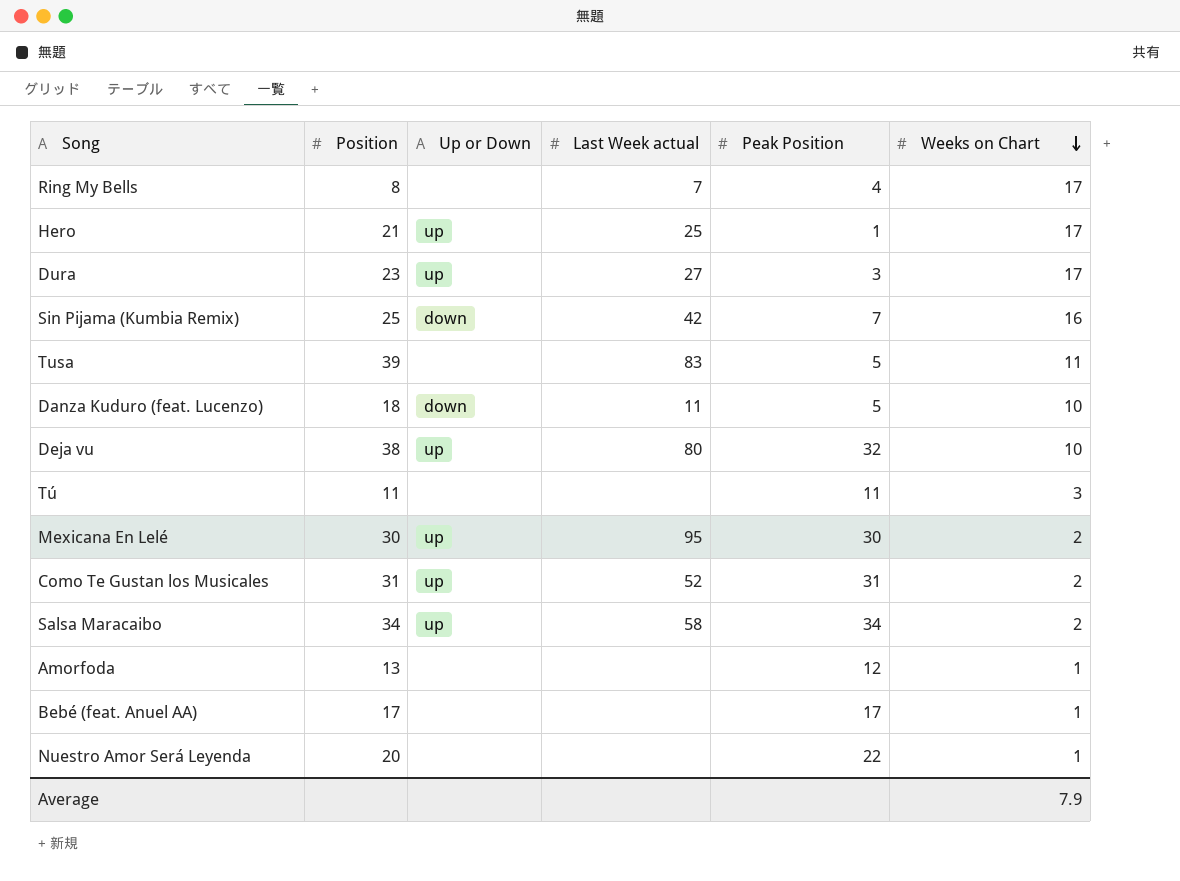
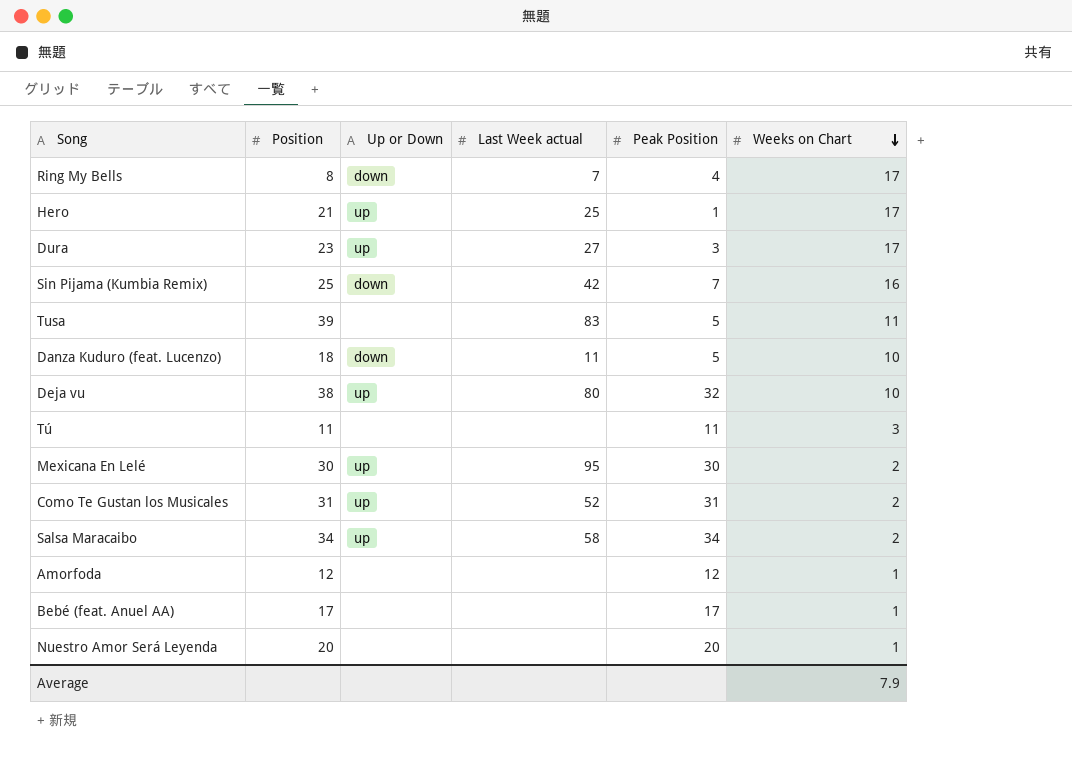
Ring My Bells | Up or Down: none -> down
Amorfoda | Position: 13 -> 12
Nuestro Amor Será Leyenda | Peak Position: 22 -> 20

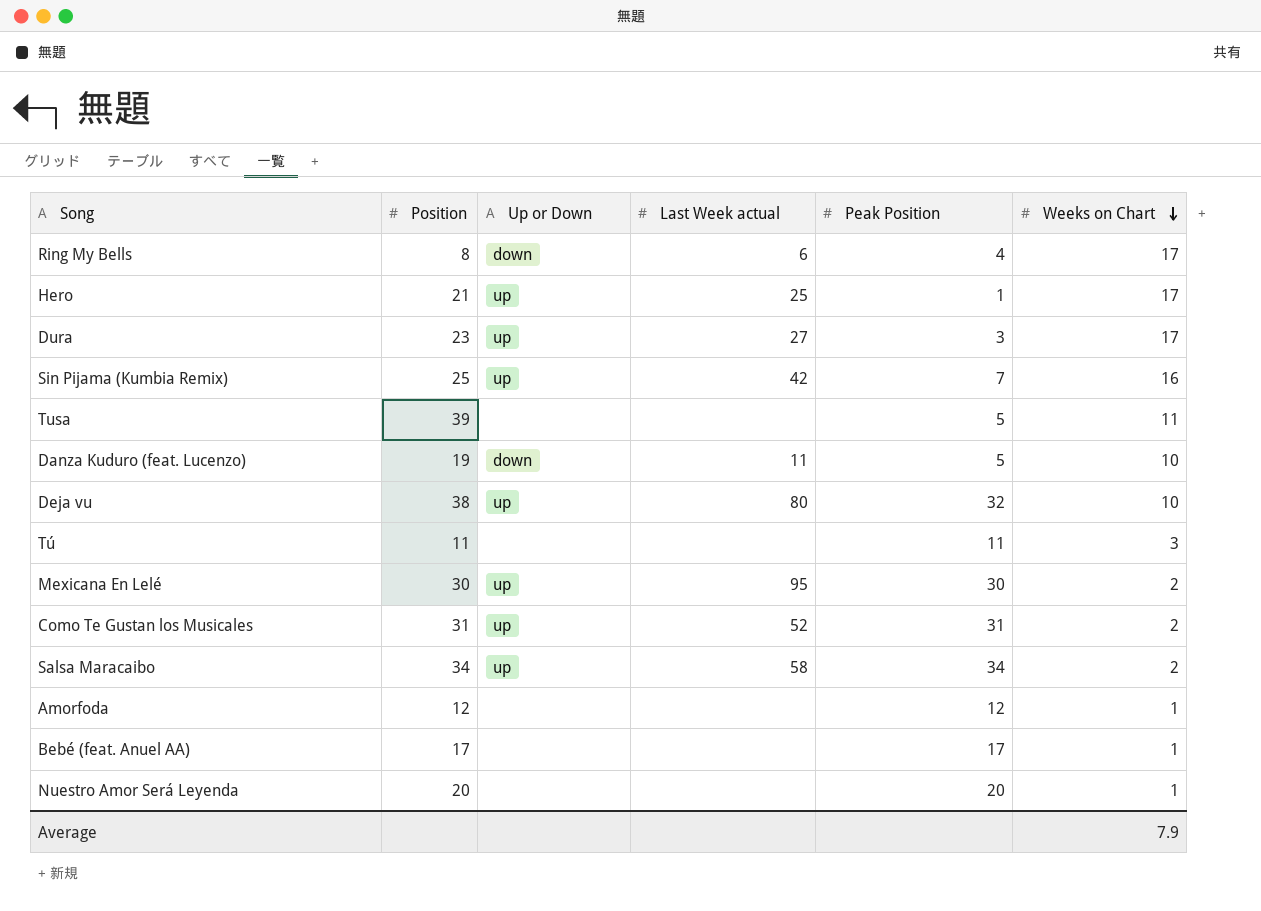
Ring My Bells | Last Week actual: 7 -> 6
Sin Pijama (Kumbia Remix) | Up or Down: down -> up
Tusa | Last Week actual: 83 -> none
Danza Kuduro (feat. Lucenzo) | Position: 18 -> 19

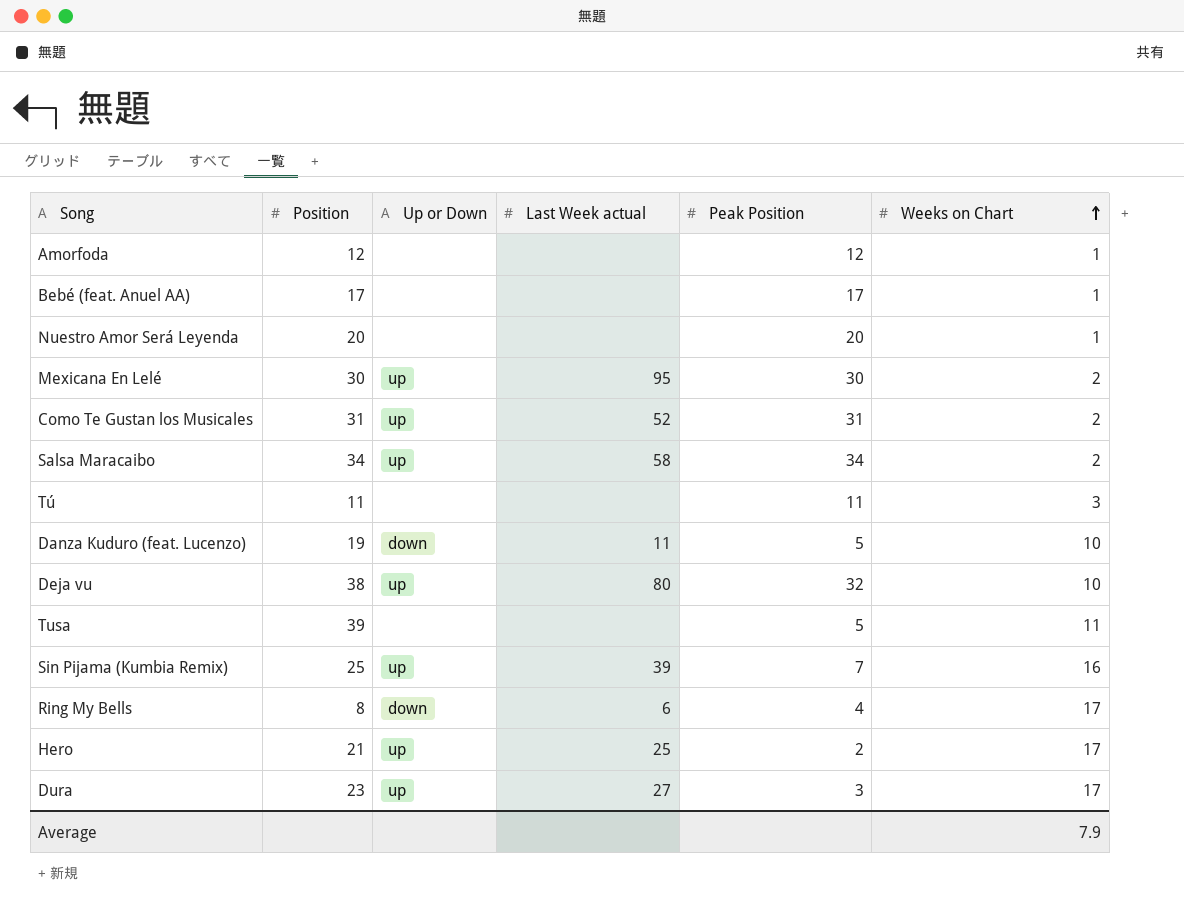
row order: Weeks on Chart descending -> Weeks on Chart ascending
Sin Pijama (Kumbia Remix) | Last Week actual: 42 -> 39
Hero | Peak Position: 1 -> 2

